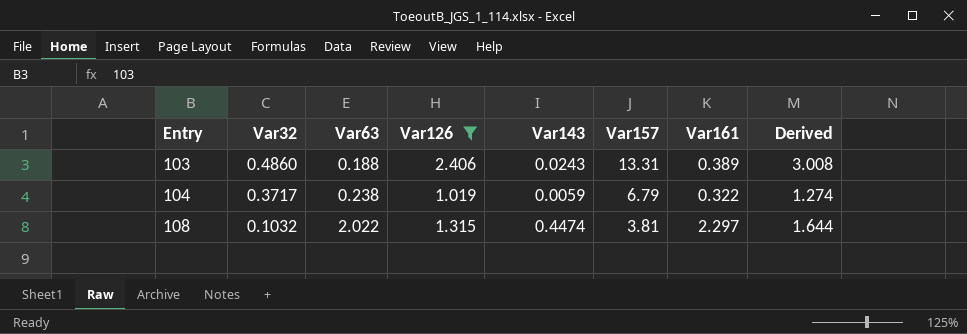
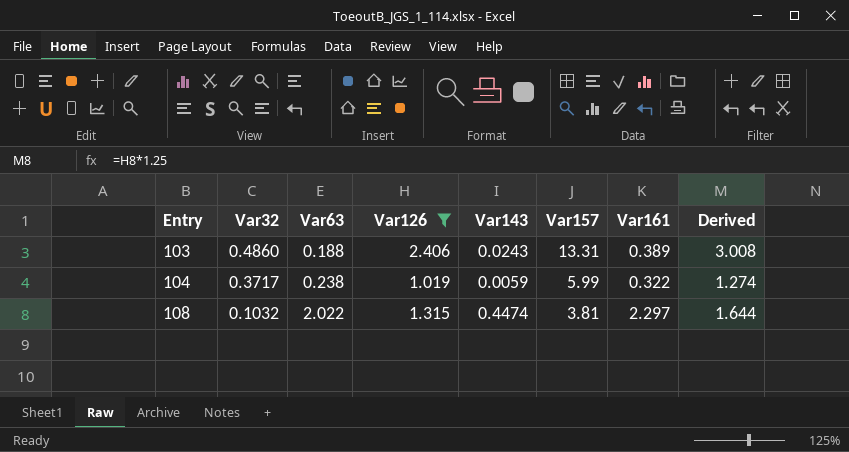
104 | Var157: 6.79 -> 5.99

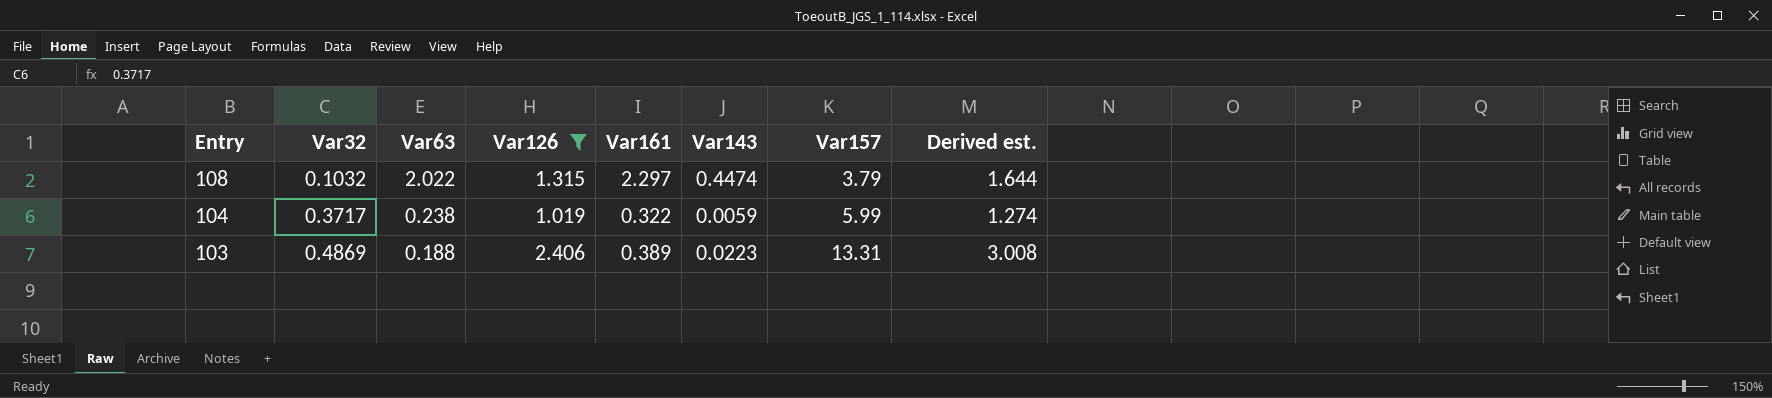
row order: Entry ascending -> Entry descending
column Var161 | position: 7 -> 5
column name: Derived -> Derived est.
108 | Var157: 3.81 -> 3.79
103 | Var32: 0.4860 -> 0.4869
103 | Var143: 0.0243 -> 0.0223

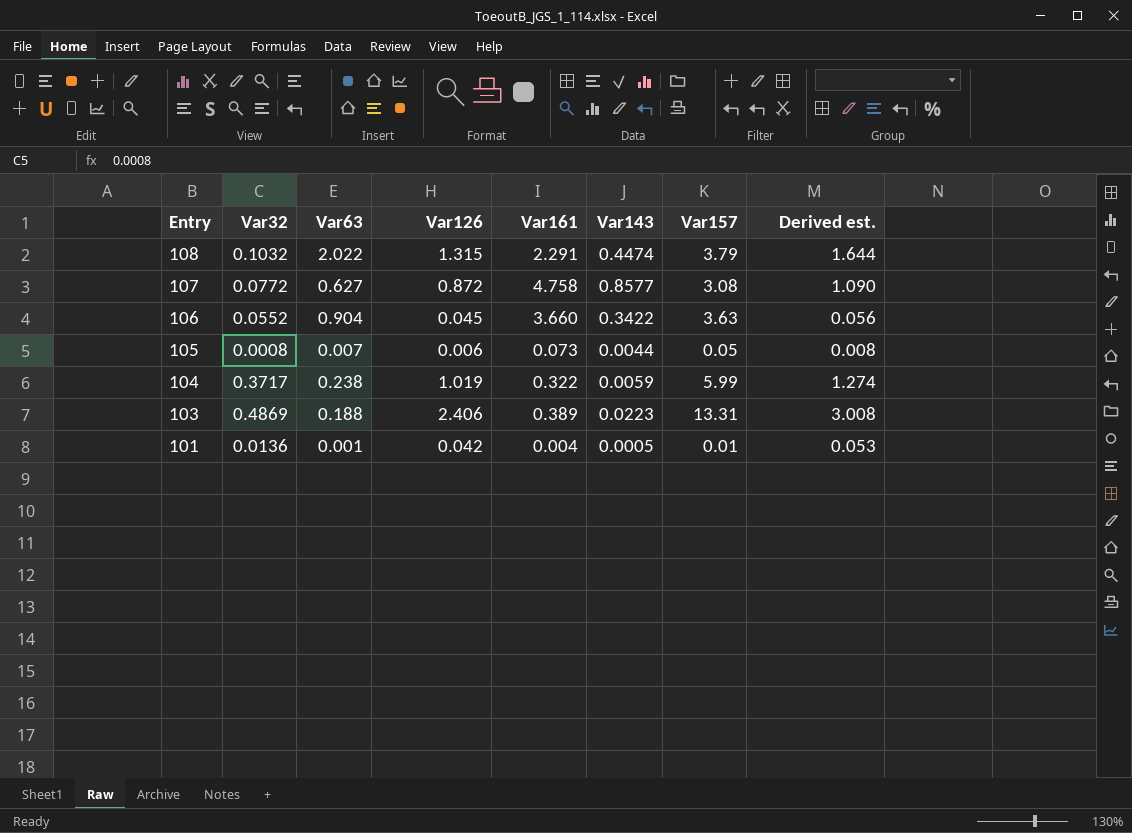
filter: Var126 >= 1.019 -> none
108 | Var161: 2.297 -> 2.291

